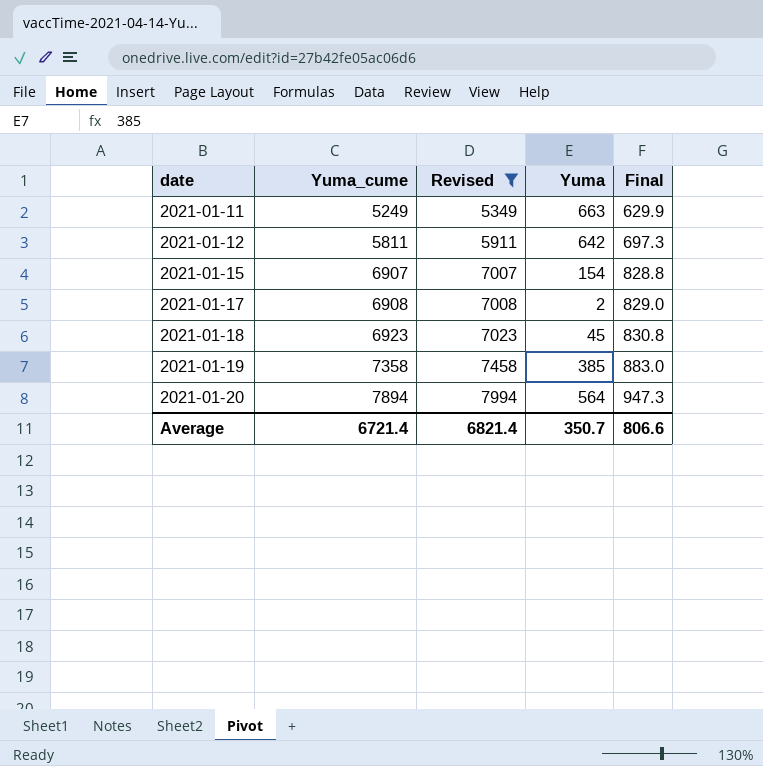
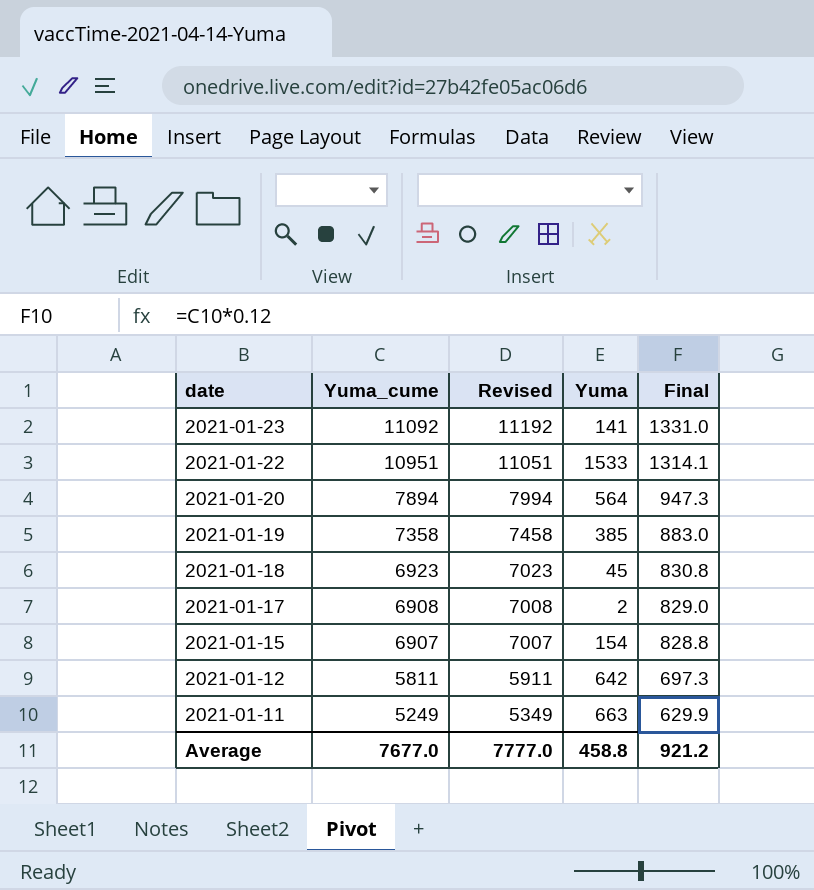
filter: Revised <= 7994 -> none
row order: date ascending -> date descending
Average | Yuma_cume: 6721.4 -> 7677.0
Average | Revised: 6821.4 -> 7777.0
Average | Yuma: 350.7 -> 458.8
Average | Final: 806.6 -> 921.2

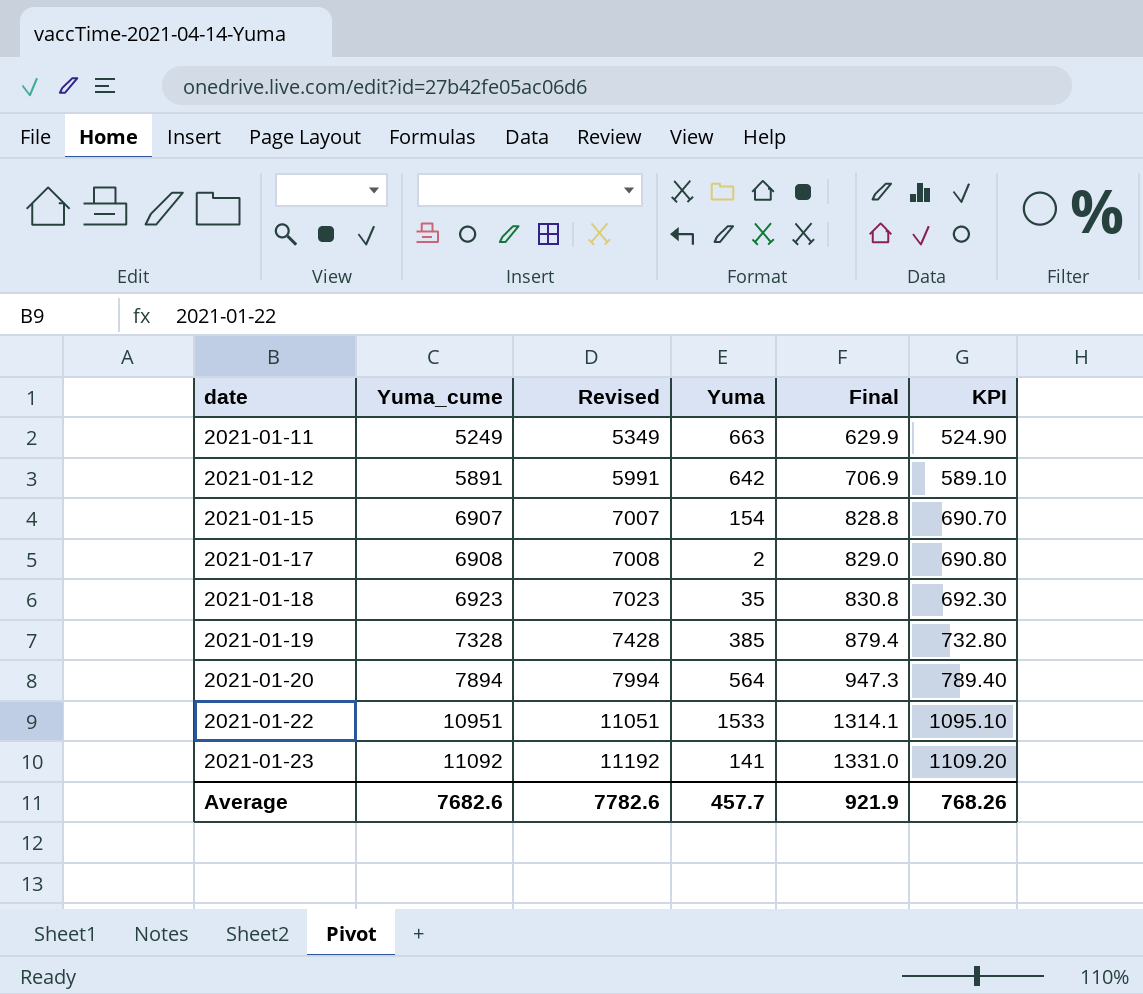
row order: date descending -> date ascending
column KPI | formula: none -> [Yuma_cume] * 0.1
2021-01-12 | Yuma_cume: 5811 -> 5891
2021-01-12 | Revised: 5911 -> 5991
2021-01-12 | Final: 697.3 -> 706.9
2021-01-18 | Yuma: 45 -> 35
2021-01-19 | Yuma_cume: 7358 -> 7328
2021-01-19 | Revised: 7458 -> 7428
2021-01-19 | Final: 883.0 -> 879.4
Average | Yuma_cume: 7677.0 -> 7682.6
Average | Revised: 7777.0 -> 7782.6
Average | Yuma: 458.8 -> 457.7
Average | Final: 921.2 -> 921.9

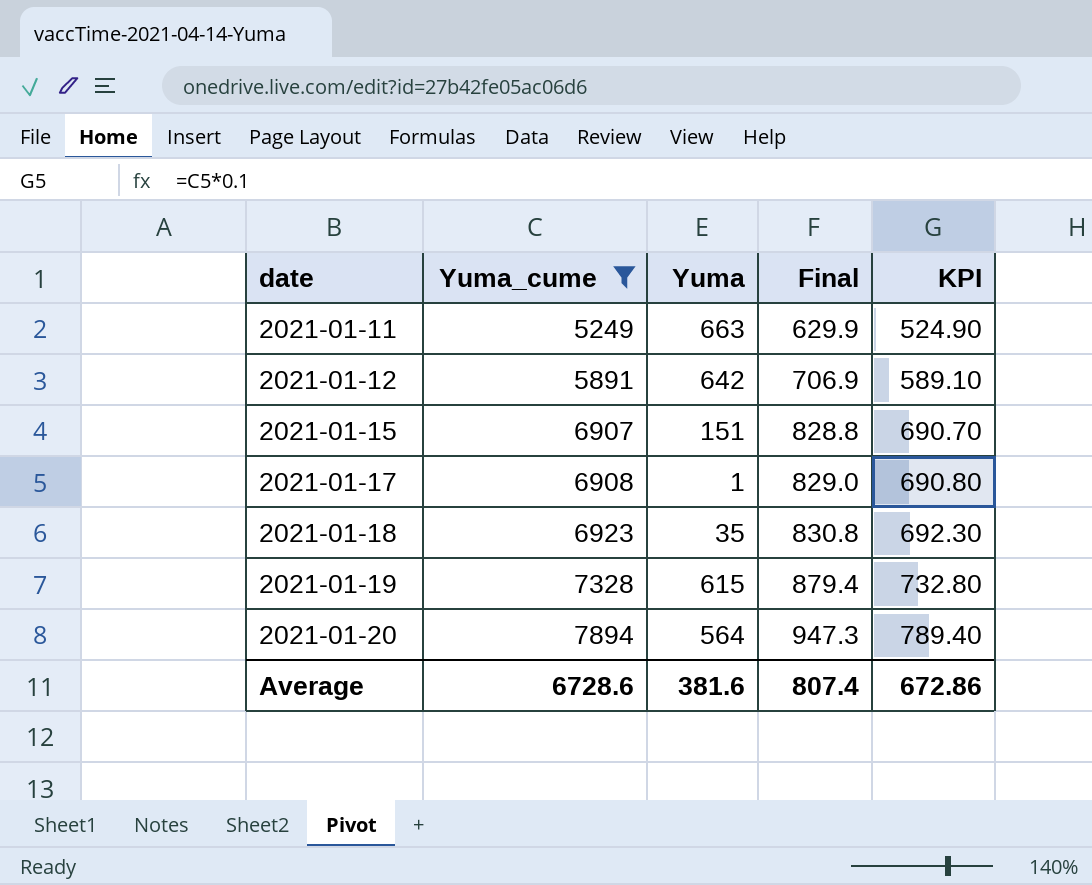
filter: none -> Yuma_cume <= 7894
column Revised | formula: [Yuma_cume] + 100 -> none
2021-01-15 | Yuma: 154 -> 151
2021-01-17 | Yuma: 2 -> 1
2021-01-19 | Yuma: 385 -> 615
Average | Yuma_cume: 7682.6 -> 6728.6
Average | Yuma: 457.7 -> 381.6
Average | Final: 921.9 -> 807.4
Average | KPI: 768.26 -> 672.86

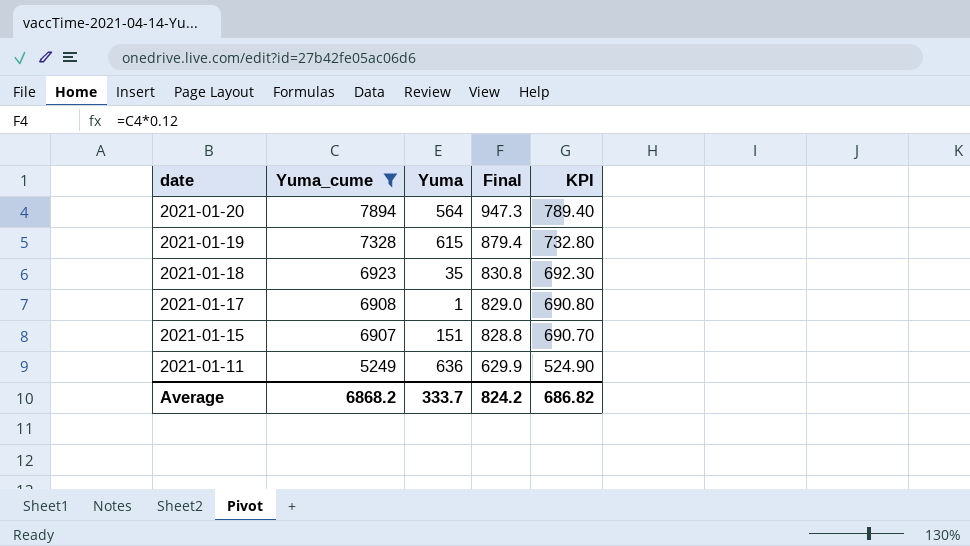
row order: date ascending -> date descending
row 2021-01-12: 5891 | 642 | 706.9 | 589.10 -> none
2021-01-11 | Yuma: 663 -> 636
Average | Yuma_cume: 6728.6 -> 6868.2
Average | Yuma: 381.6 -> 333.7
Average | Final: 807.4 -> 824.2
Average | KPI: 672.86 -> 686.82

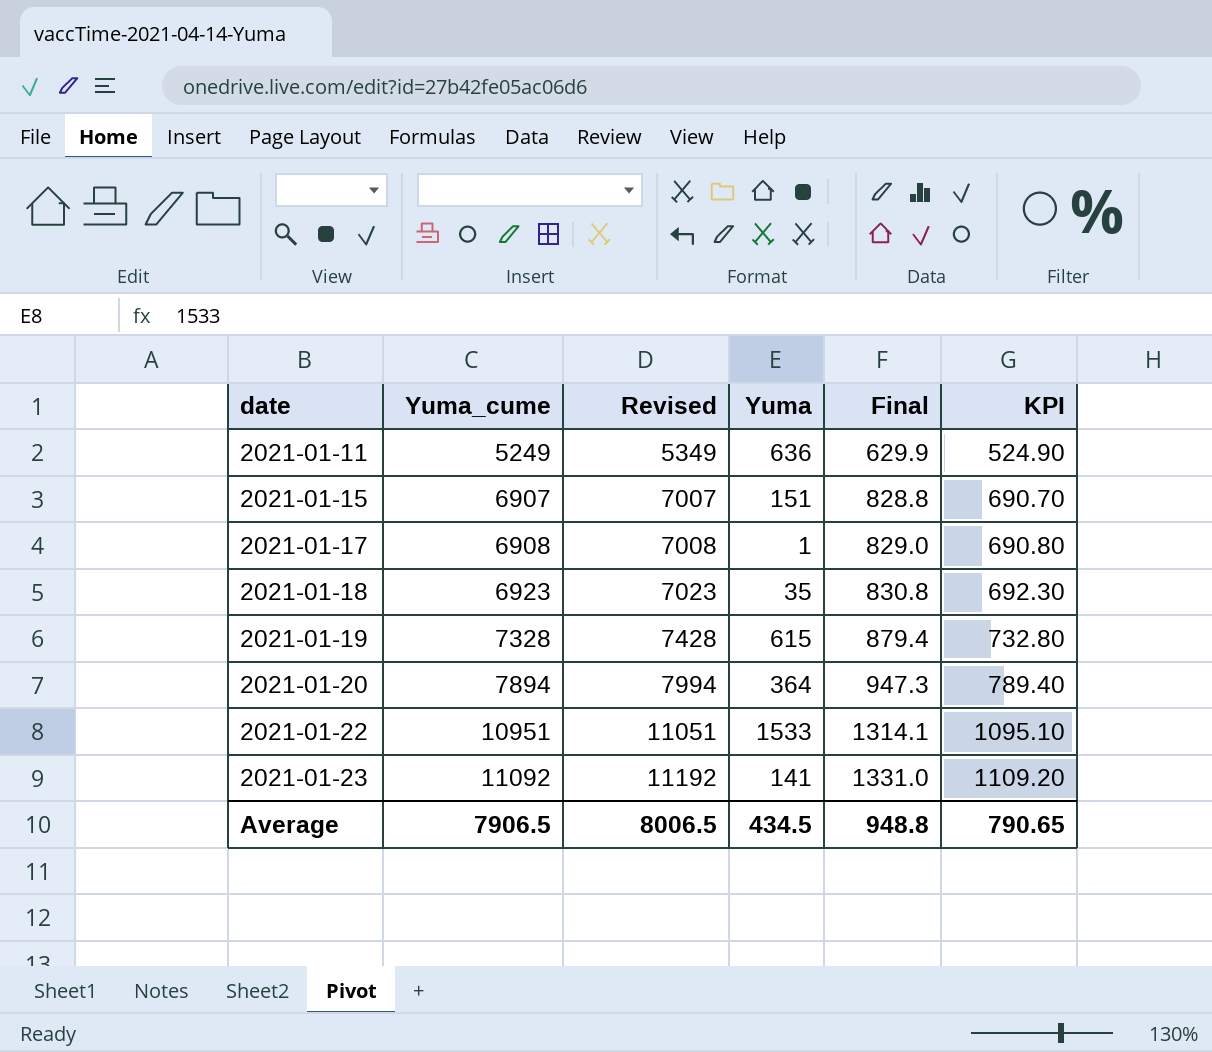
filter: Yuma_cume <= 7894 -> none
row order: date descending -> date ascending
column Revised | formula: none -> [Yuma_cume] + 100
2021-01-20 | Yuma: 564 -> 364
Average | Yuma_cume: 6868.2 -> 7906.5
Average | Yuma: 333.7 -> 434.5
Average | Final: 824.2 -> 948.8
Average | KPI: 686.82 -> 790.65

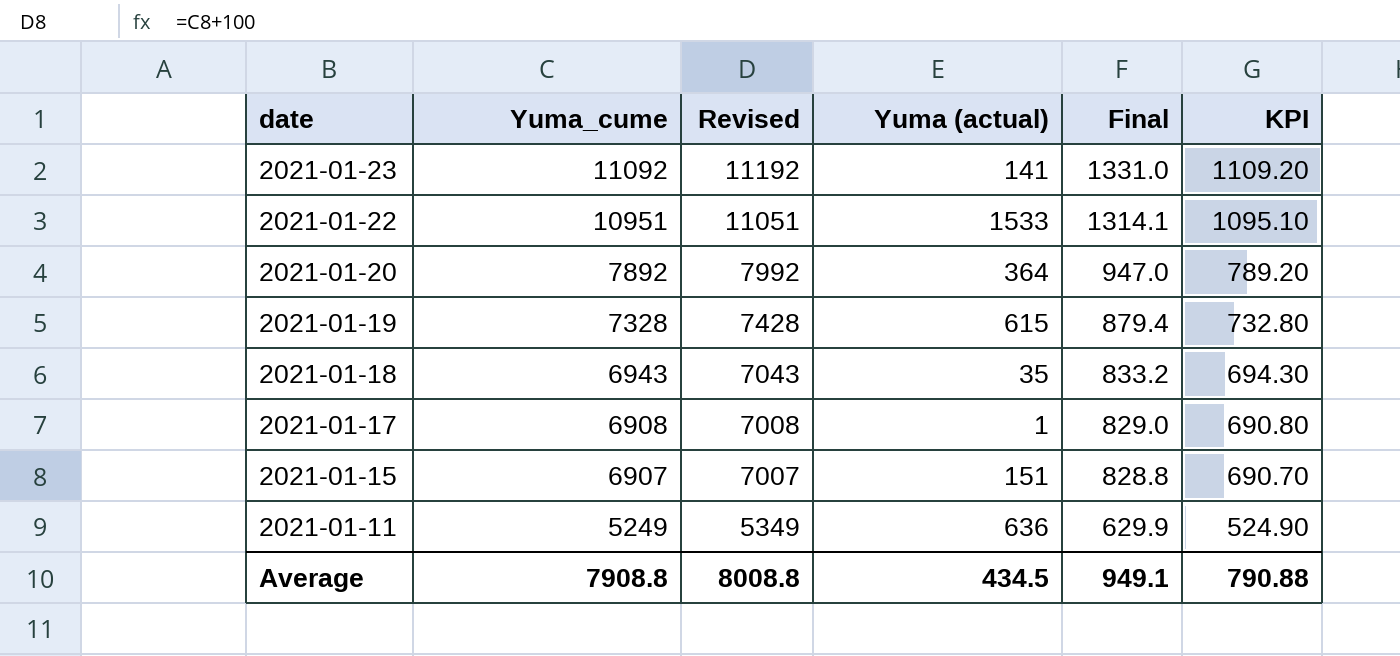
row order: date ascending -> date descending
column name: Yuma -> Yuma (actual)
2021-01-20 | Yuma_cume: 7894 -> 7892
2021-01-20 | Revised: 7994 -> 7992
2021-01-20 | Final: 947.3 -> 947.0
2021-01-20 | KPI: 789.40 -> 789.20
2021-01-18 | Yuma_cume: 6923 -> 6943
2021-01-18 | Revised: 7023 -> 7043
2021-01-18 | Final: 830.8 -> 833.2
2021-01-18 | KPI: 692.30 -> 694.30
Average | Yuma_cume: 7906.5 -> 7908.8
Average | Revised: 8006.5 -> 8008.8
Average | Final: 948.8 -> 949.1
Average | KPI: 790.65 -> 790.88

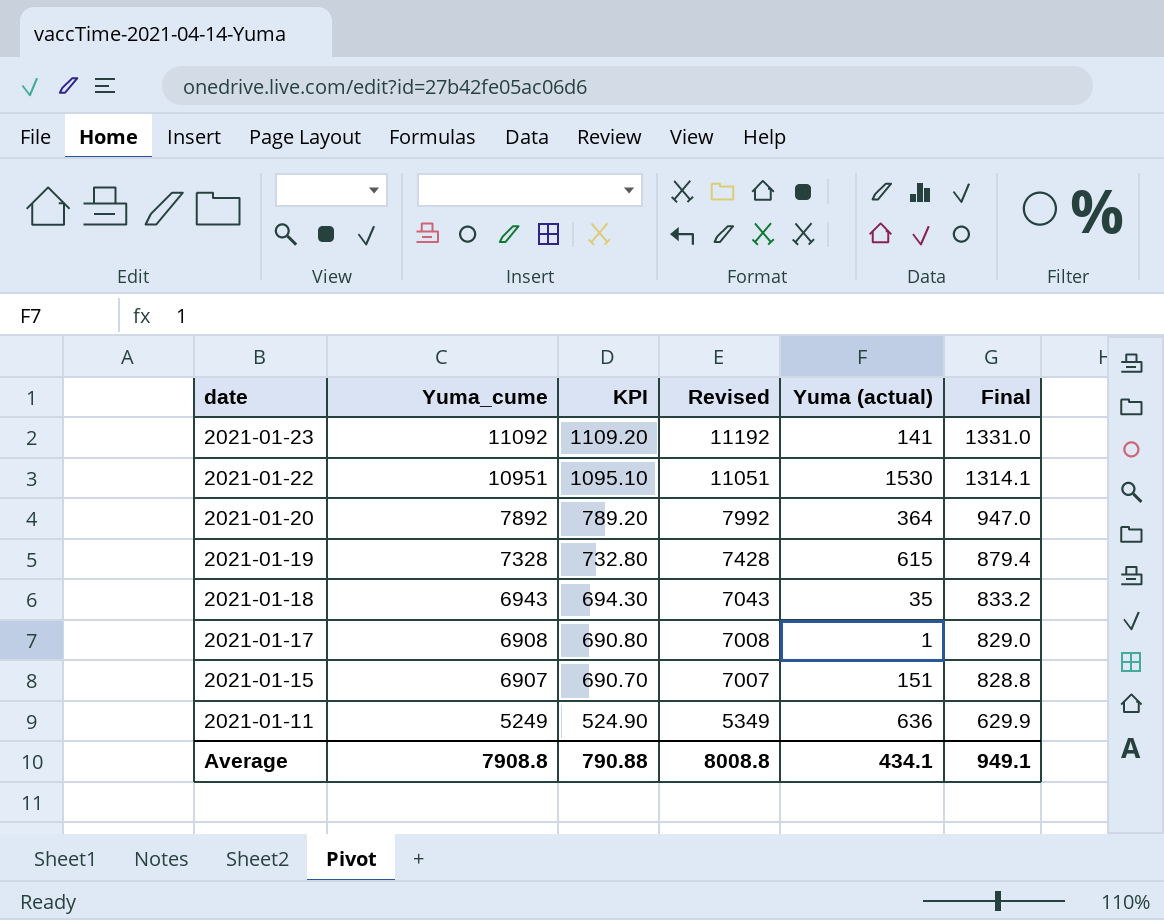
column KPI | position: 6 -> 3
2021-01-22 | Yuma (actual): 1533 -> 1530
Average | Yuma (actual): 434.5 -> 434.1

